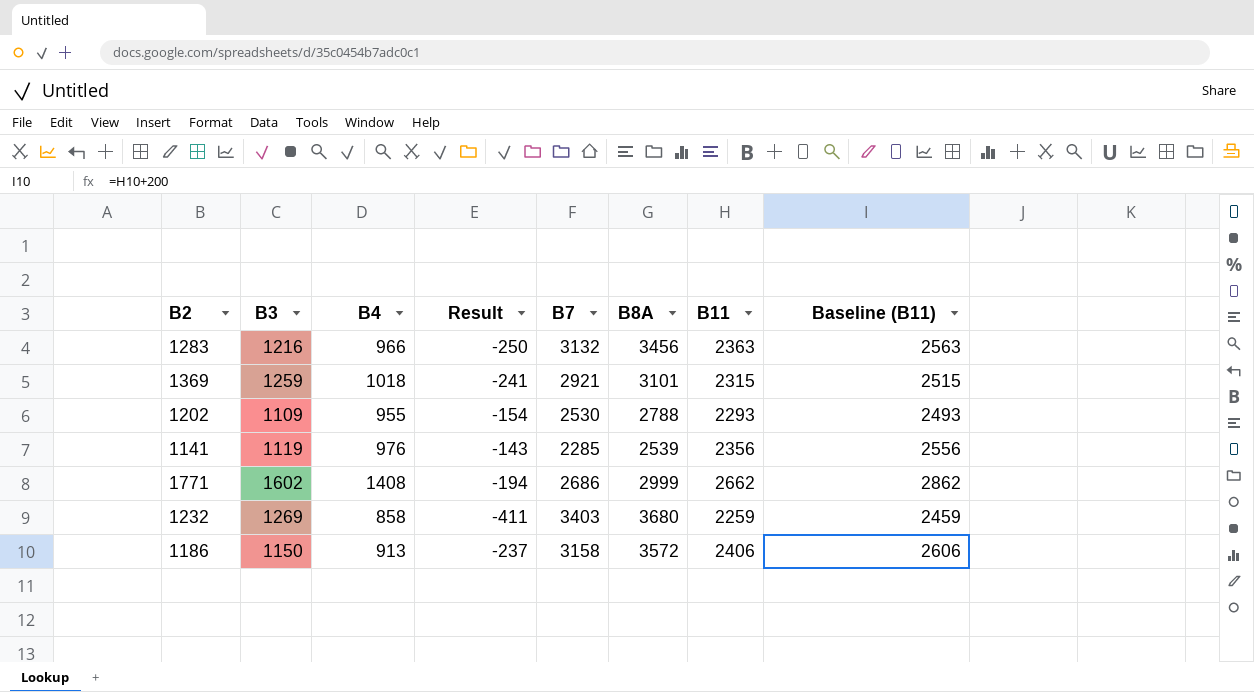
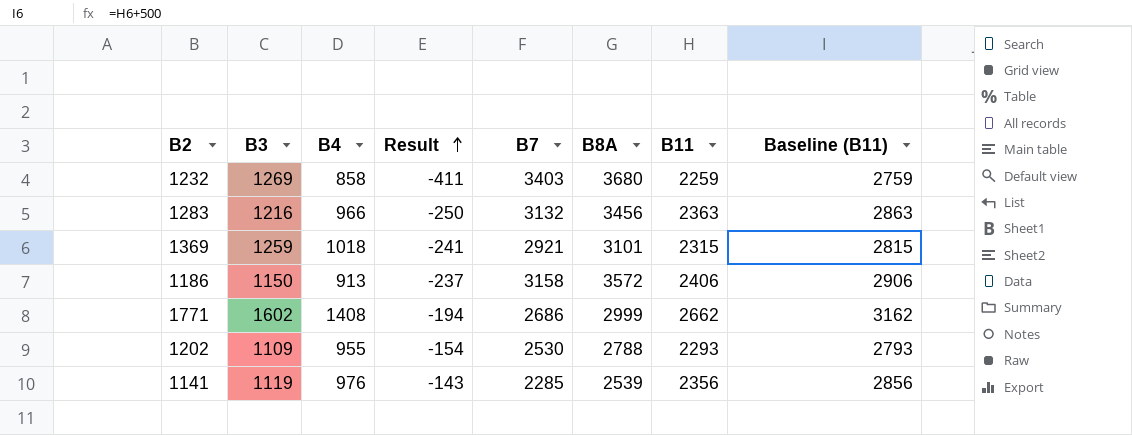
row order: none -> Result ascending
column Baseline (B11) | formula: [B11] + 200 -> [B11] + 500

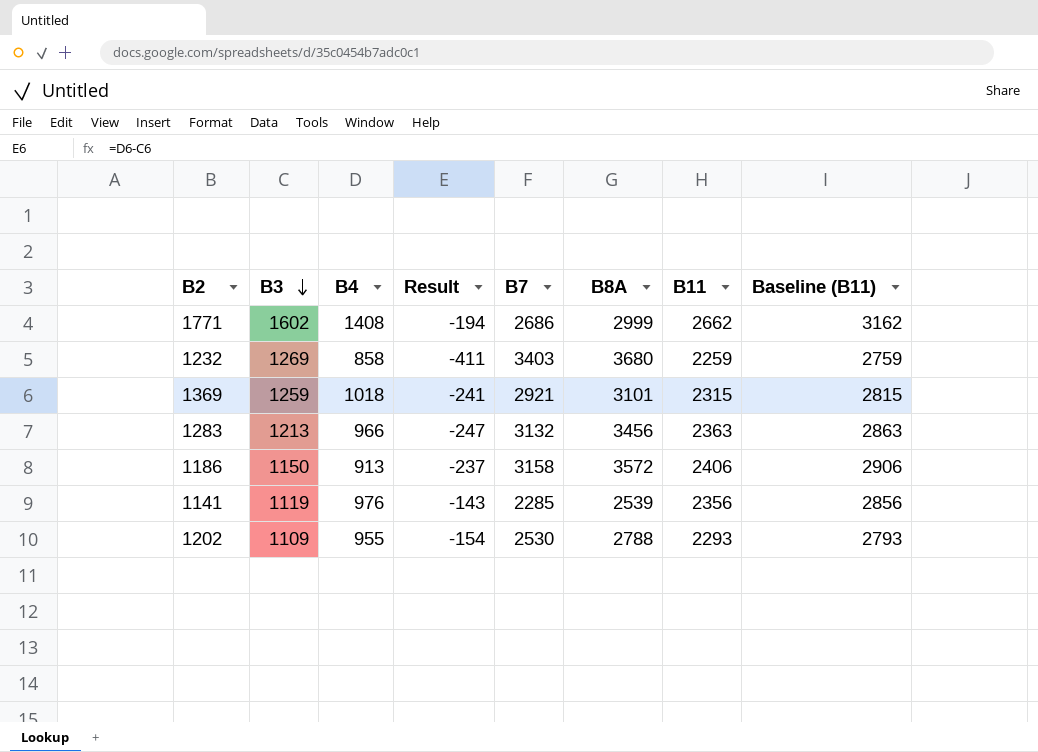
row order: Result ascending -> B3 descending
1283 | B3: 1216 -> 1213
1283 | Result: -250 -> -247

